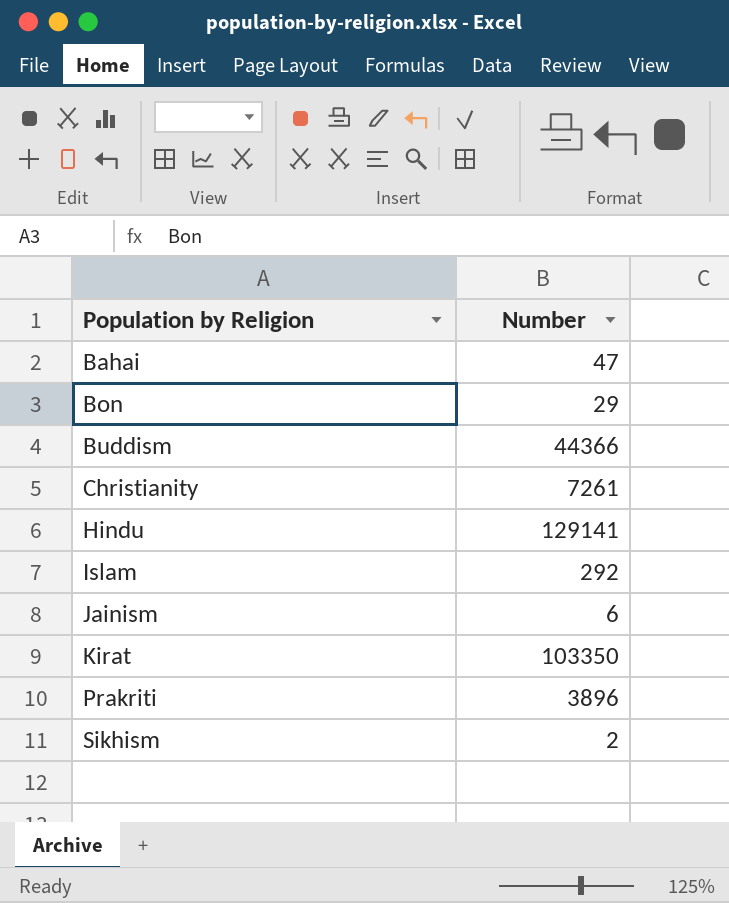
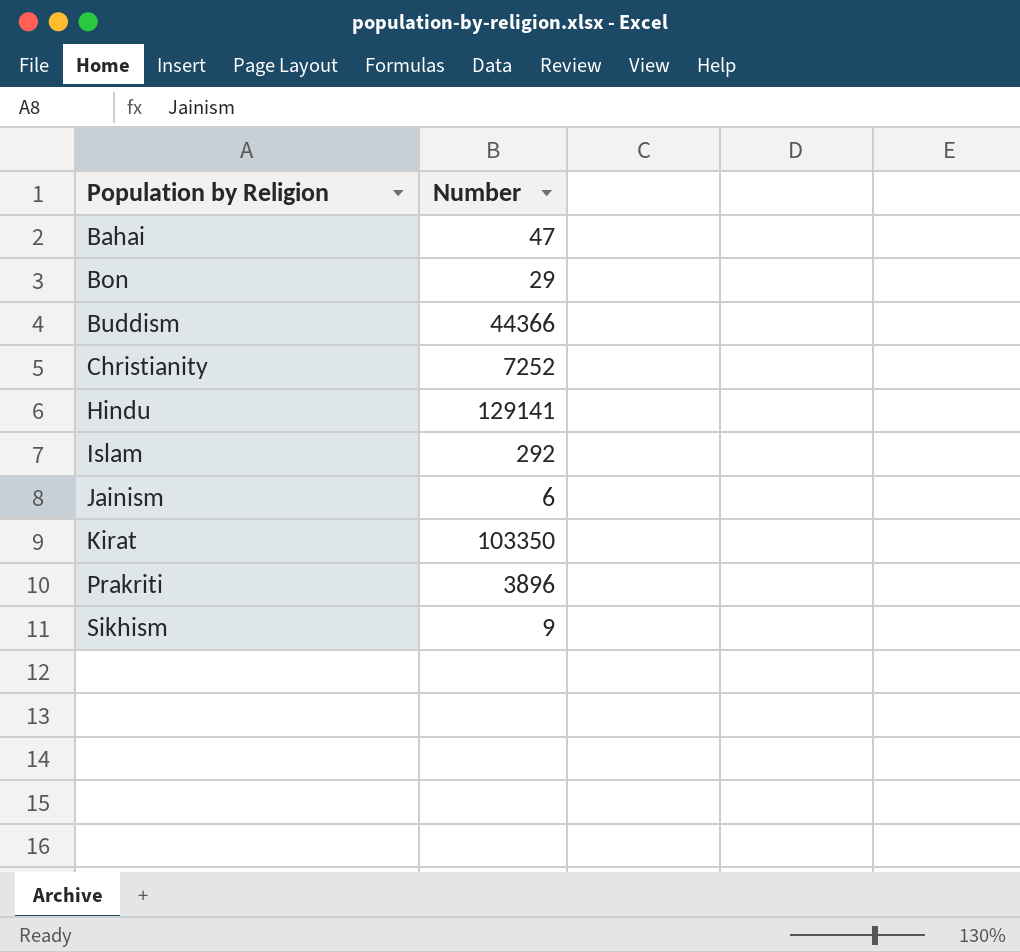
Christianity | Number: 7261 -> 7252
Sikhism | Number: 2 -> 9

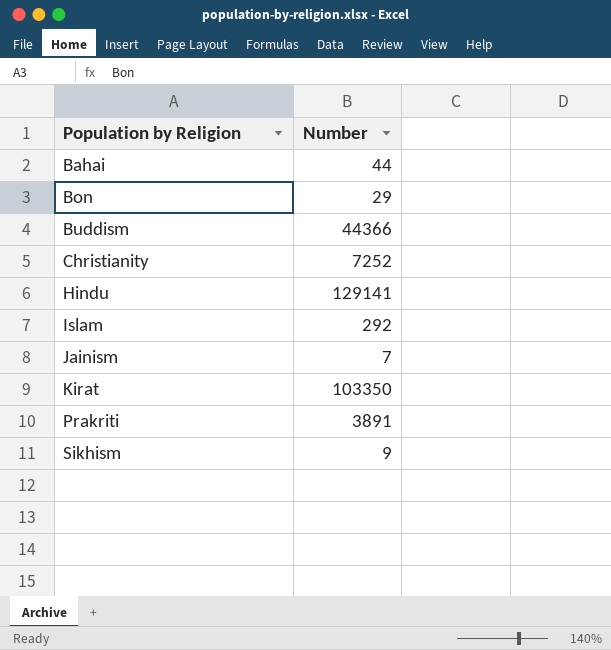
Bahai | Number: 47 -> 44
Jainism | Number: 6 -> 7
Prakriti | Number: 3896 -> 3891

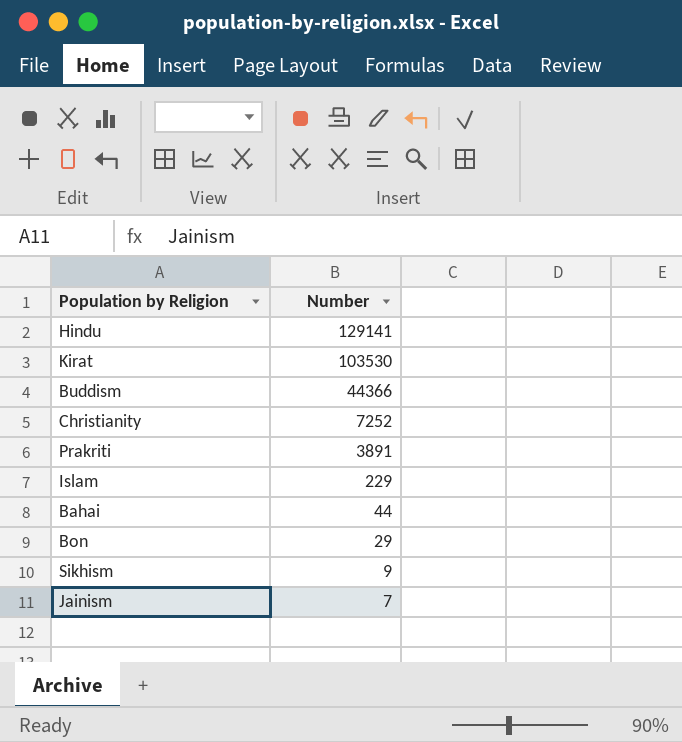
row order: Population by Religion ascending -> Number descending
Kirat | Number: 103350 -> 103530
Islam | Number: 292 -> 229

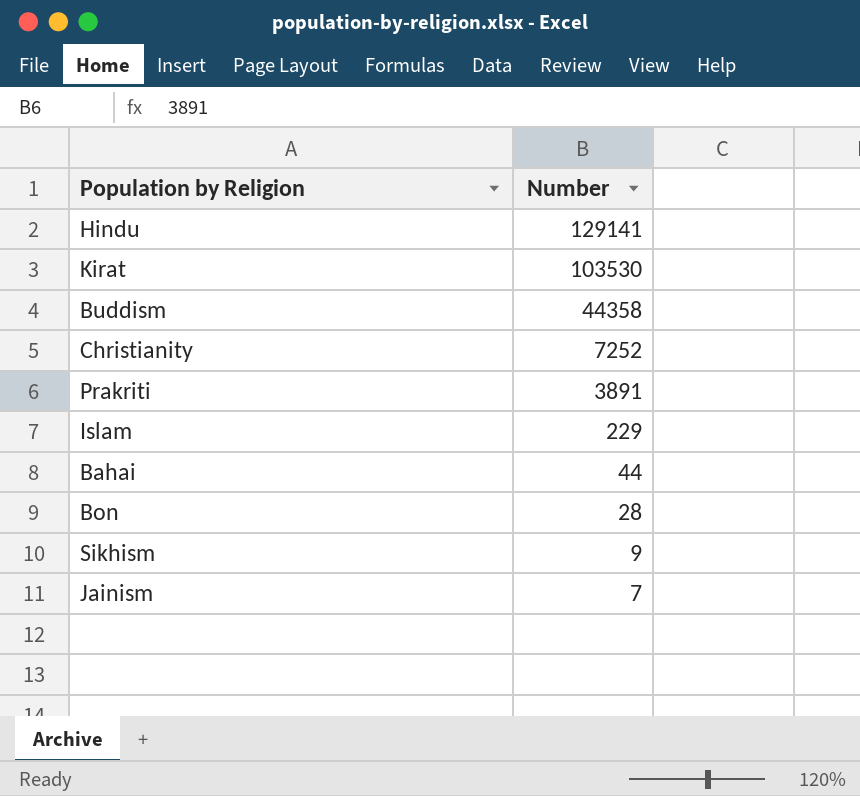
Buddism | Number: 44366 -> 44358
Bon | Number: 29 -> 28

